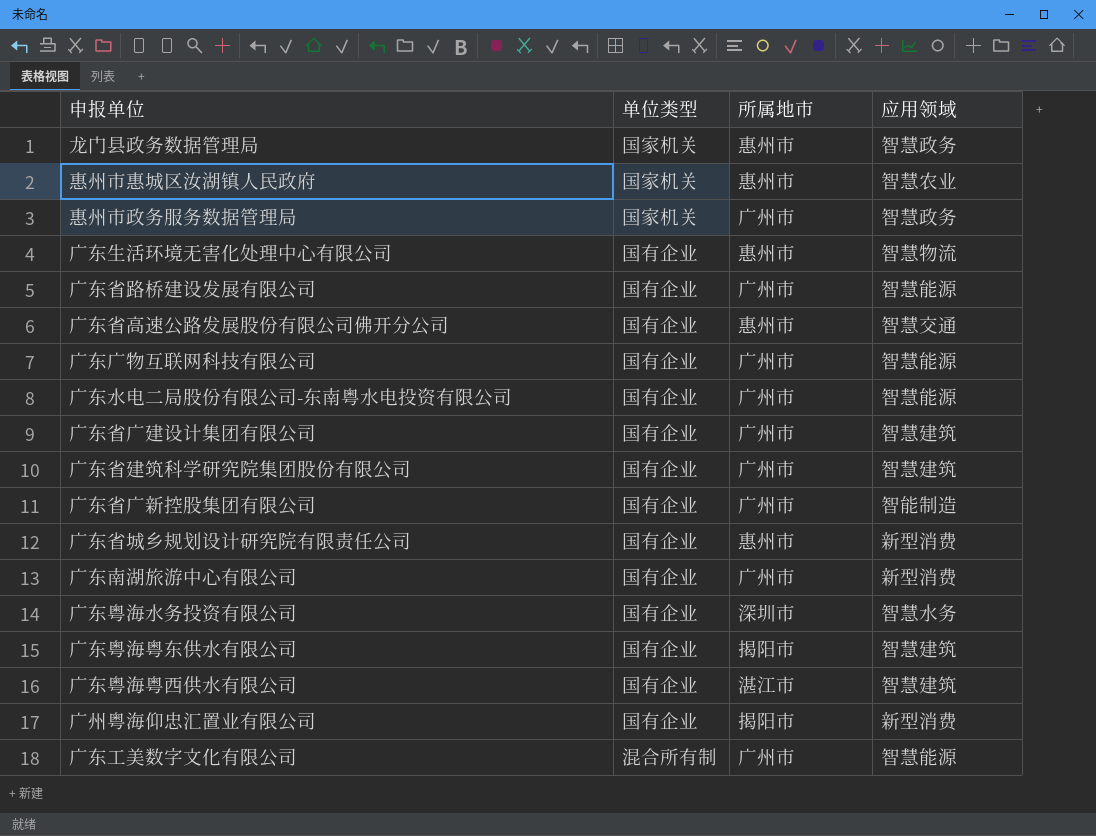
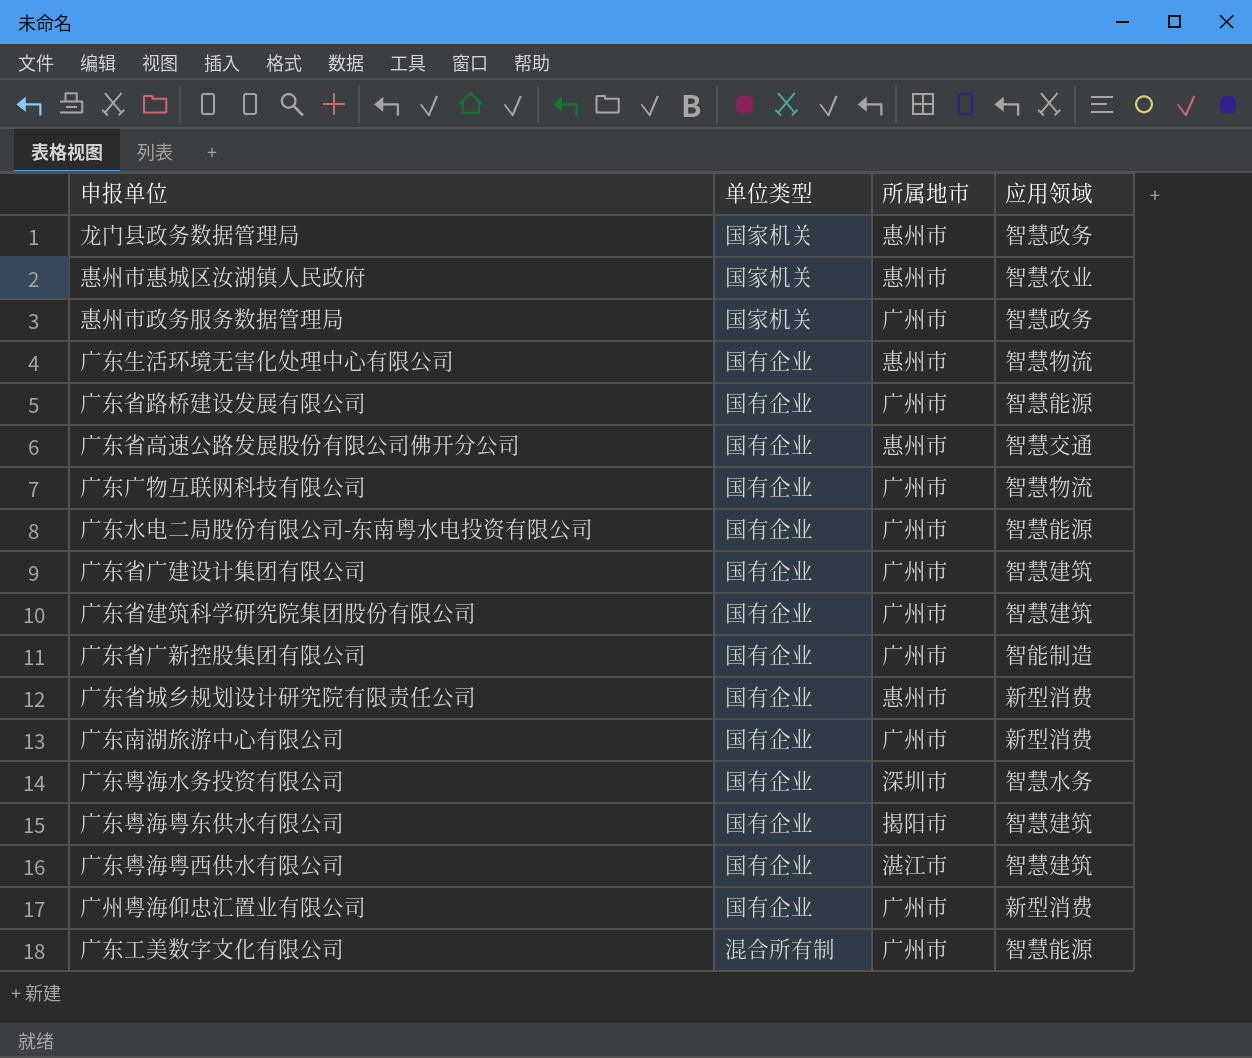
广东广物互联网科技有限公司 | 应用领域: 智慧能源 -> 智慧物流
广州粤海仰忠汇置业有限公司 | 所属地市: 揭阳市 -> 广州市

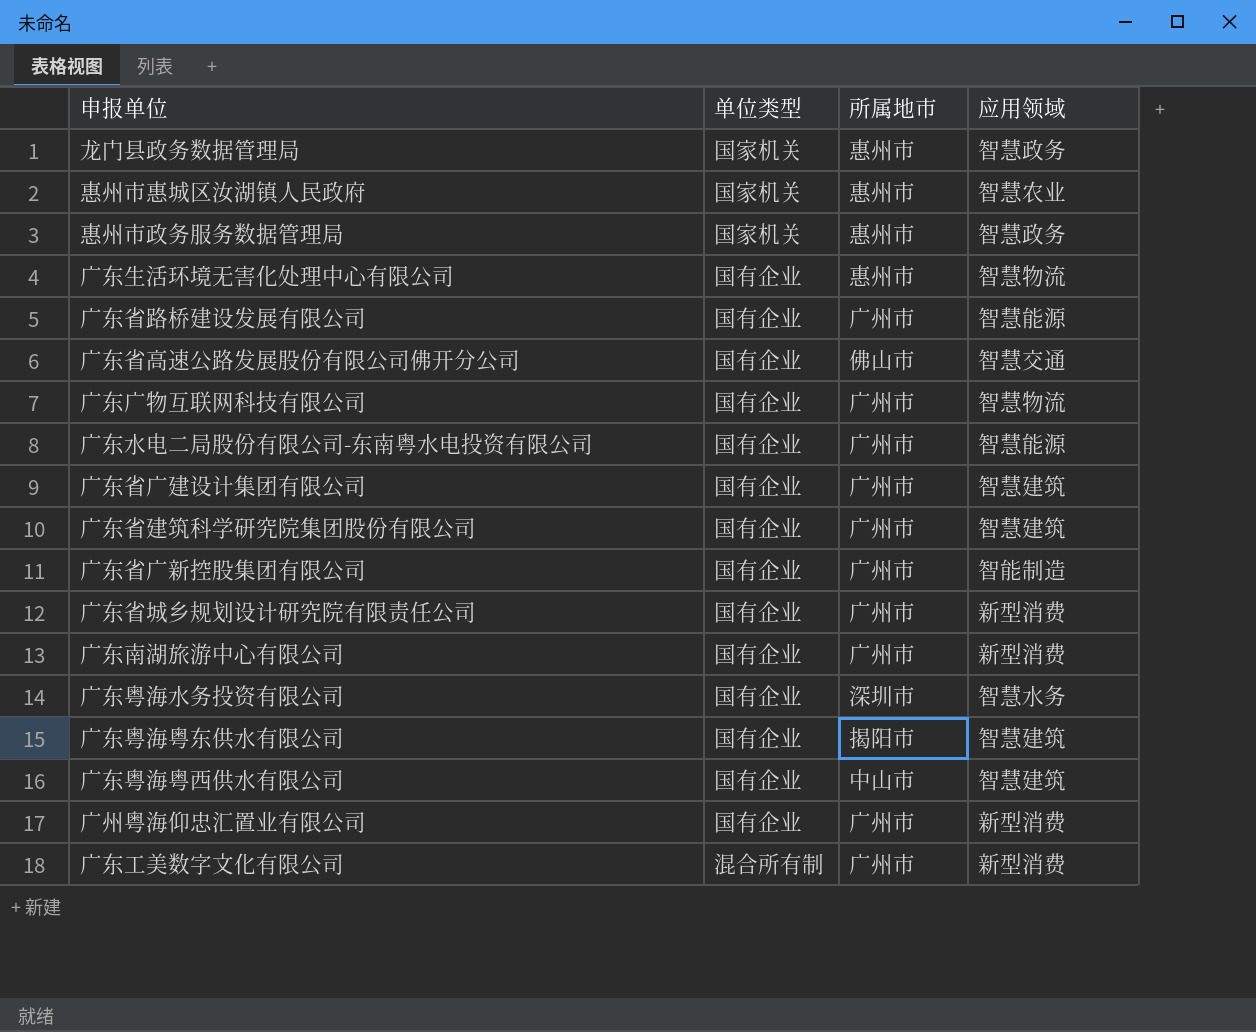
惠州市政务服务数据管理局 | 所属地市: 广州市 -> 惠州市
广东省高速公路发展股份有限公司佛开分公司 | 所属地市: 惠州市 -> 佛山市
广东省城乡规划设计研究院有限责任公司 | 所属地市: 惠州市 -> 广州市
广东粤海粤西供水有限公司 | 所属地市: 湛江市 -> 中山市
广东工美数字文化有限公司 | 应用领域: 智慧能源 -> 新型消费

